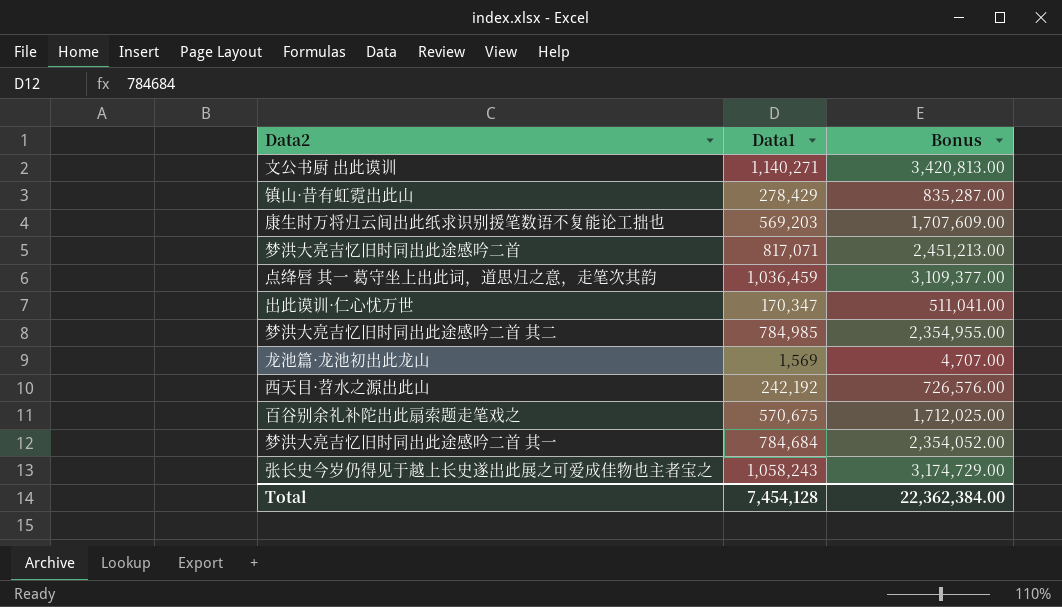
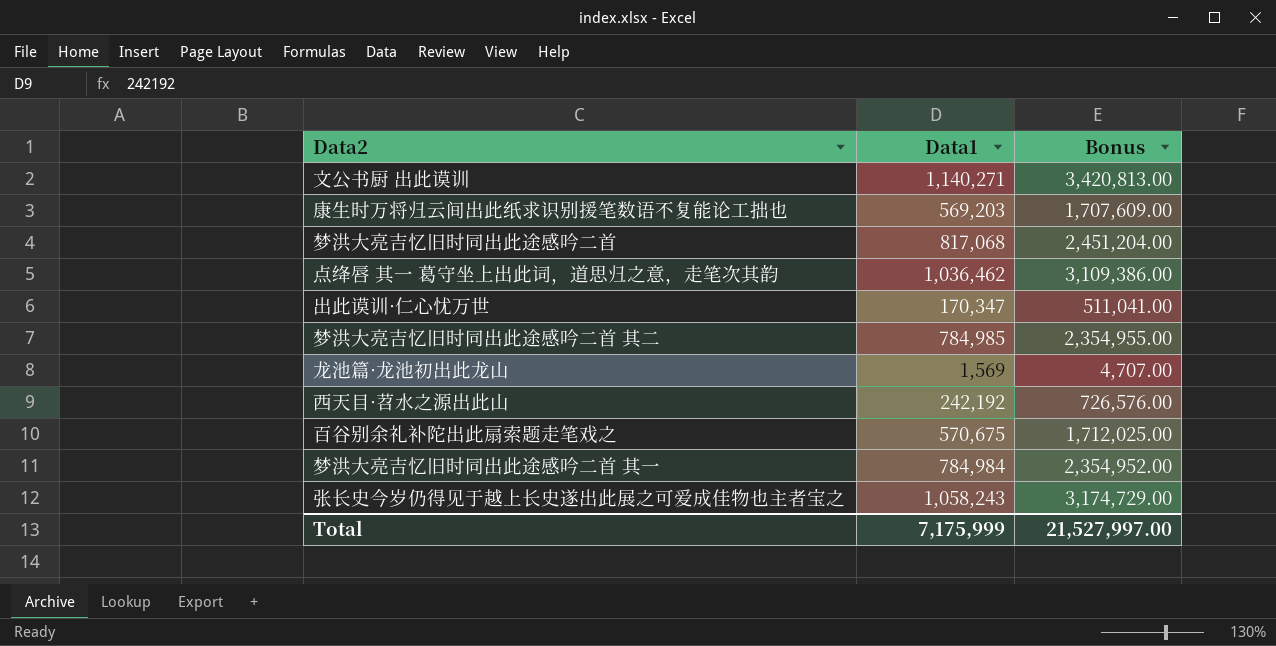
row 镇山·昔有虹霓出此山: 278,429 | 835,287.00 -> none
梦洪大亮吉忆旧时同出此途感吟二首 | Data1: 817,071 -> 817,068
梦洪大亮吉忆旧时同出此途感吟二首 | Bonus: 2,451,213.00 -> 2,451,204.00
点绛唇 其一 葛守坐上出此词，道思归之意，走笔次其韵 | Data1: 1,036,459 -> 1,036,462
点绛唇 其一 葛守坐上出此词，道思归之意，走笔次其韵 | Bonus: 3,109,377.00 -> 3,109,386.00
梦洪大亮吉忆旧时同出此途感吟二首 其一 | Data1: 784,684 -> 784,984
梦洪大亮吉忆旧时同出此途感吟二首 其一 | Bonus: 2,354,052.00 -> 2,354,952.00
Total | Data1: 7,454,128 -> 7,175,999
Total | Bonus: 22,362,384.00 -> 21,527,997.00

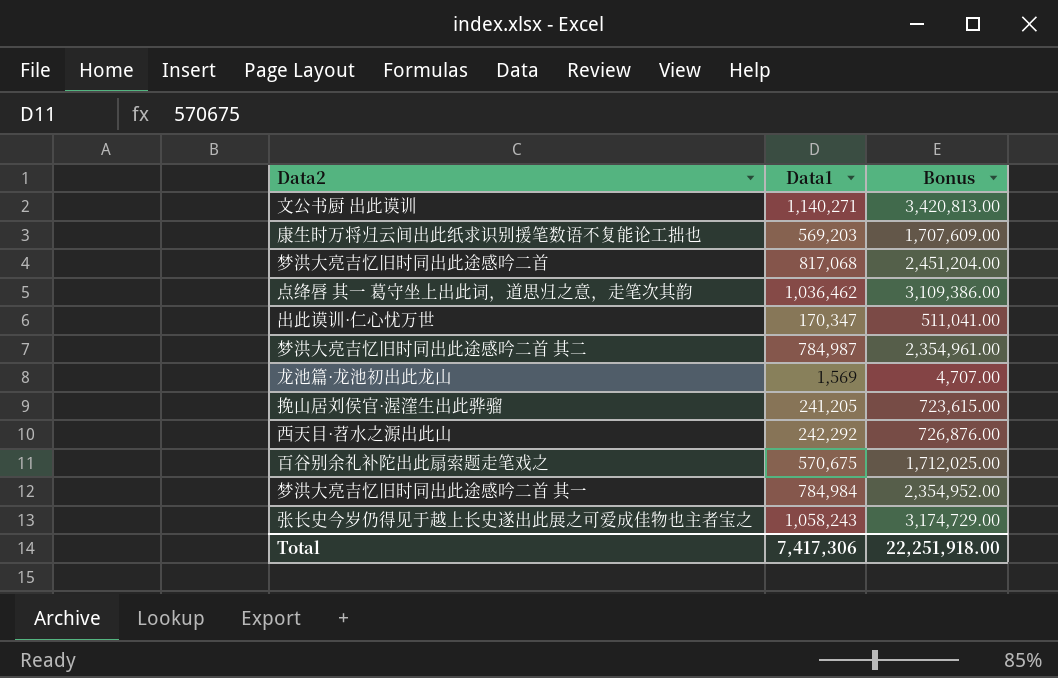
梦洪大亮吉忆旧时同出此途感吟二首 其二 | Data1: 784,985 -> 784,987
梦洪大亮吉忆旧时同出此途感吟二首 其二 | Bonus: 2,354,955.00 -> 2,354,961.00
row 挽山居刘侯官·渥漥生出此骅骝: none -> 241,205 | 723,615.00
西天目·苕水之源出此山 | Data1: 242,192 -> 242,292
西天目·苕水之源出此山 | Bonus: 726,576.00 -> 726,876.00
Total | Data1: 7,175,999 -> 7,417,306
Total | Bonus: 21,527,997.00 -> 22,251,918.00

